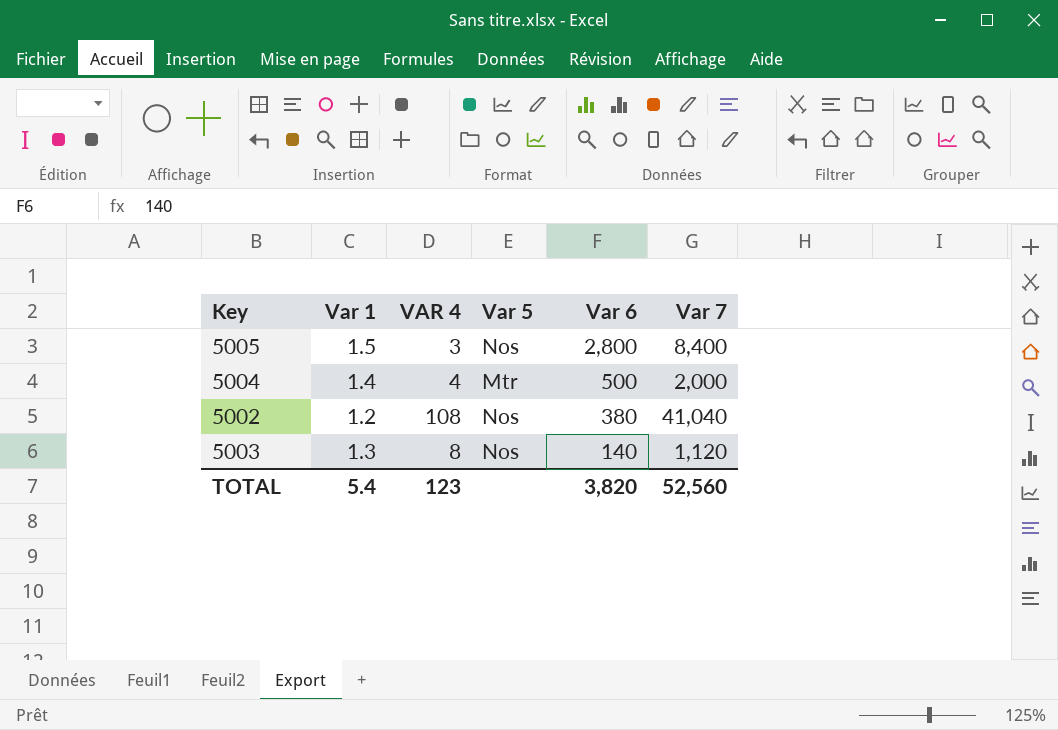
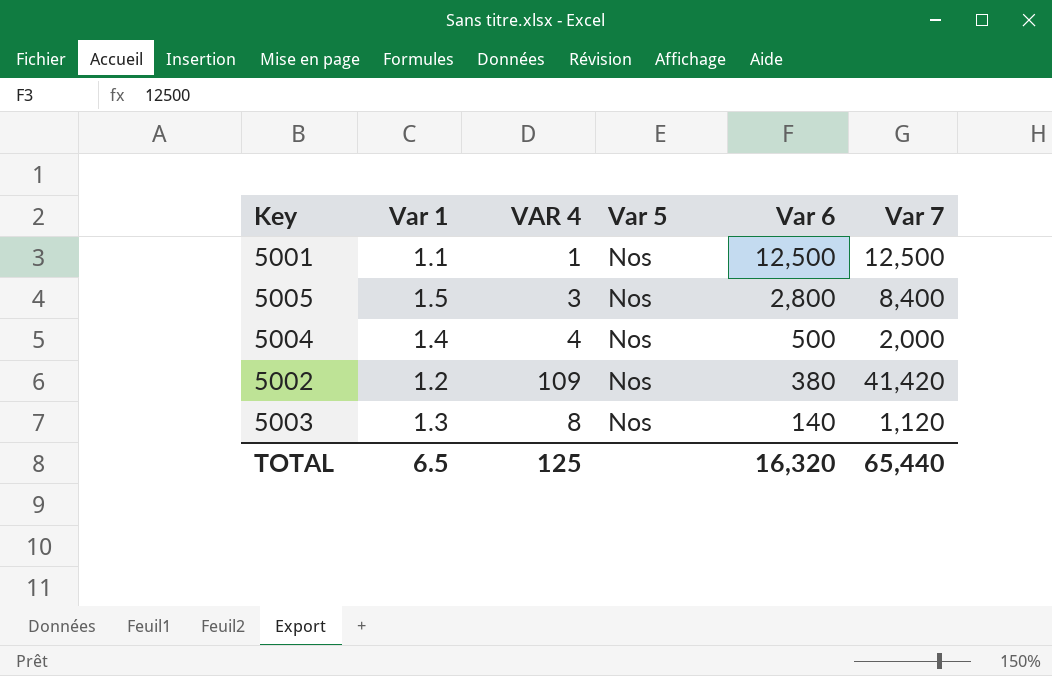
row 5001: none -> 1.1 | 1 | Nos | 12,500 | 12,500
5004 | Var 5: Mtr -> Nos
5002 | VAR 4: 108 -> 109
5002 | Var 7: 41,040 -> 41,420
TOTAL | Var 1: 5.4 -> 6.5
TOTAL | VAR 4: 123 -> 125
TOTAL | Var 6: 3,820 -> 16,320
TOTAL | Var 7: 52,560 -> 65,440

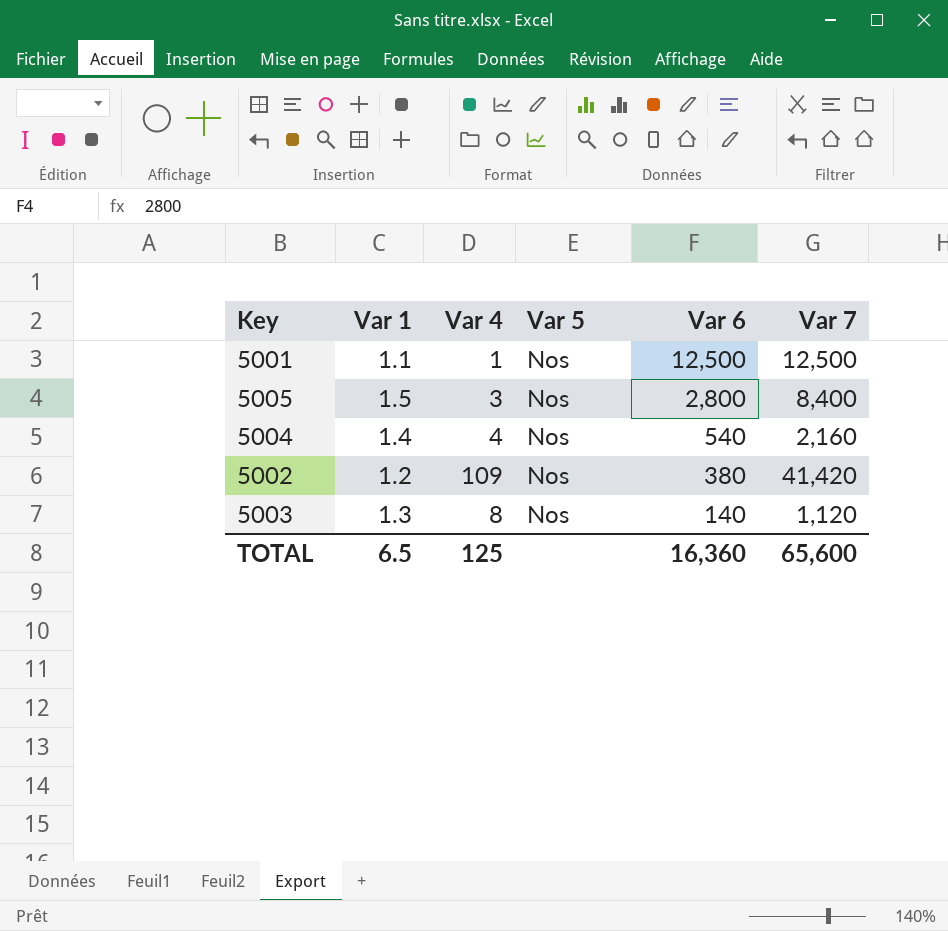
column name: VAR 4 -> Var 4
5004 | Var 6: 500 -> 540
5004 | Var 7: 2,000 -> 2,160
TOTAL | Var 6: 16,320 -> 16,360
TOTAL | Var 7: 65,440 -> 65,600

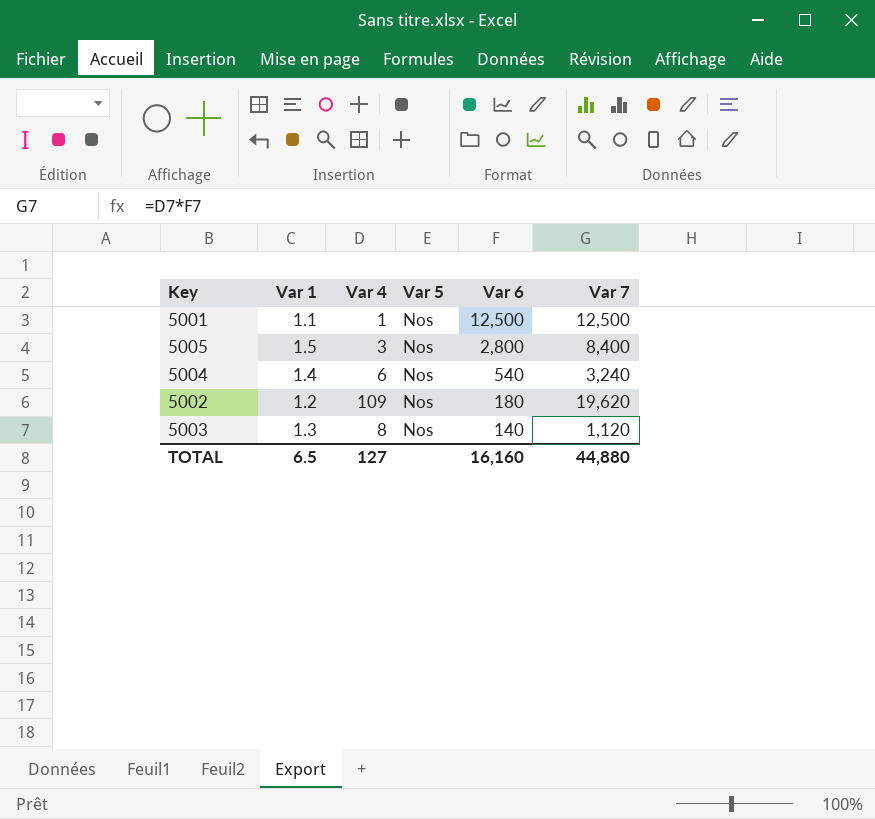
5004 | Var 4: 4 -> 6
5004 | Var 7: 2,160 -> 3,240
5002 | Var 6: 380 -> 180
5002 | Var 7: 41,420 -> 19,620
TOTAL | Var 4: 125 -> 127
TOTAL | Var 6: 16,360 -> 16,160
TOTAL | Var 7: 65,600 -> 44,880

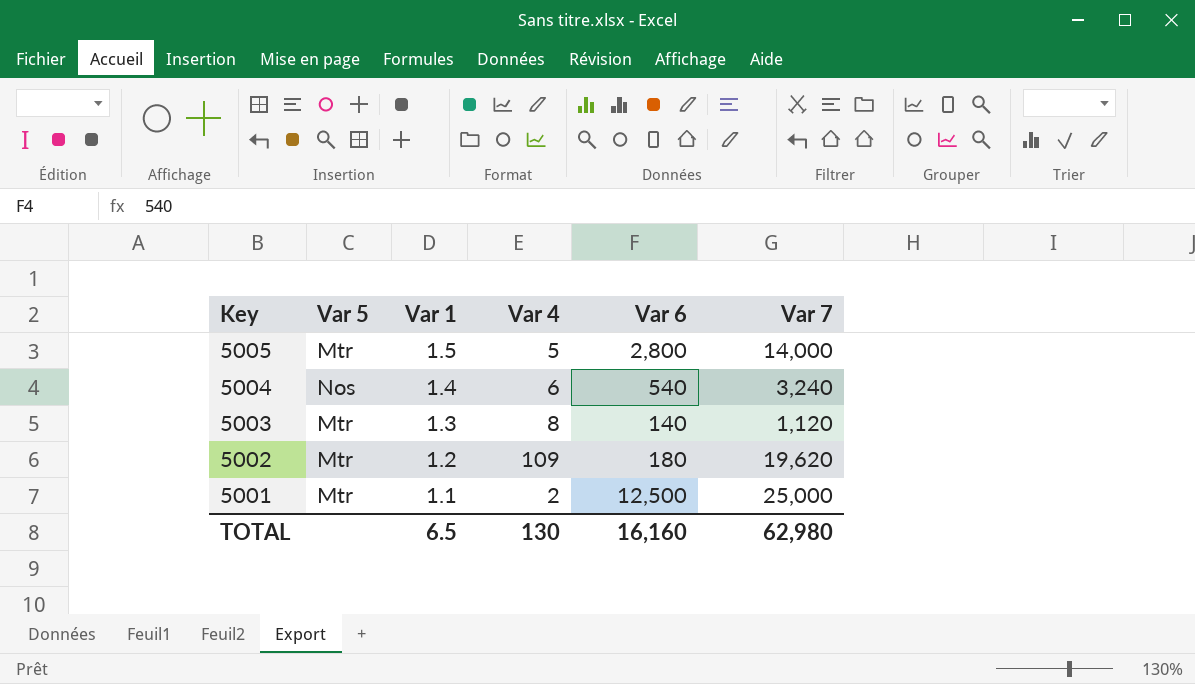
row order: Var 6 descending -> Key descending
column Var 5 | position: 4 -> 2
5005 | Var 5: Nos -> Mtr
5005 | Var 4: 3 -> 5
5005 | Var 7: 8,400 -> 14,000
5003 | Var 5: Nos -> Mtr
5002 | Var 5: Nos -> Mtr
5001 | Var 5: Nos -> Mtr
5001 | Var 4: 1 -> 2
5001 | Var 7: 12,500 -> 25,000
TOTAL | Var 4: 127 -> 130
TOTAL | Var 7: 44,880 -> 62,980

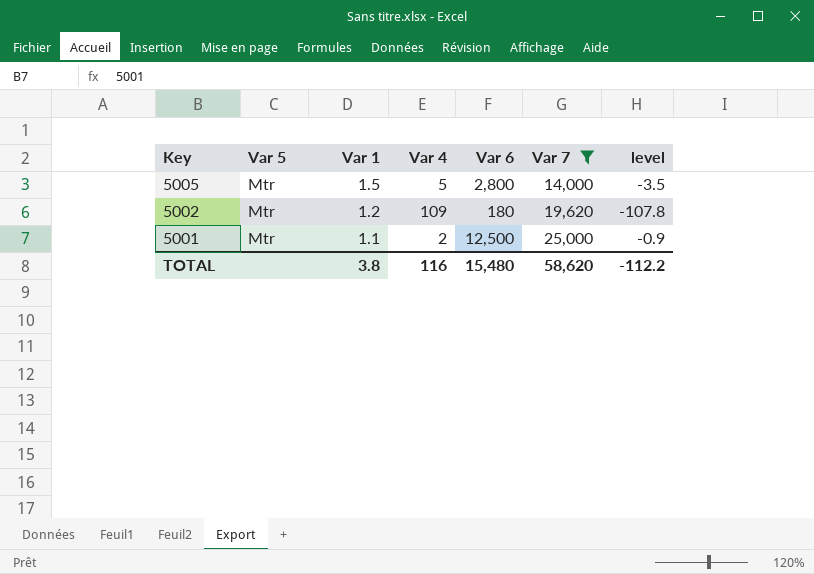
filter: none -> Var 7 >= 14,000
column level | formula: none -> [Var 1] - [Var 4]
TOTAL | Var 1: 6.5 -> 3.8
TOTAL | Var 4: 130 -> 116
TOTAL | Var 6: 16,160 -> 15,480
TOTAL | Var 7: 62,980 -> 58,620

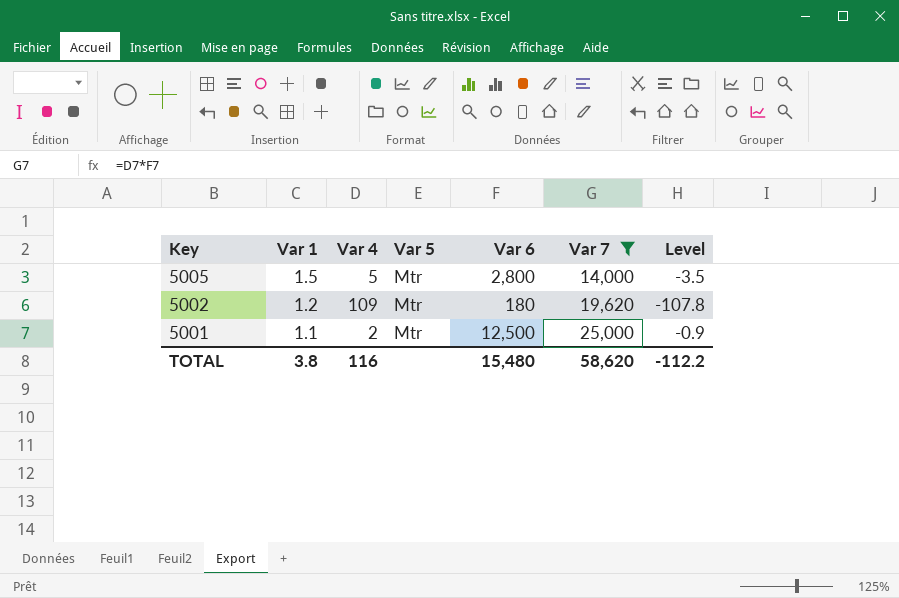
column Var 5 | position: 2 -> 4
column name: level -> Level

